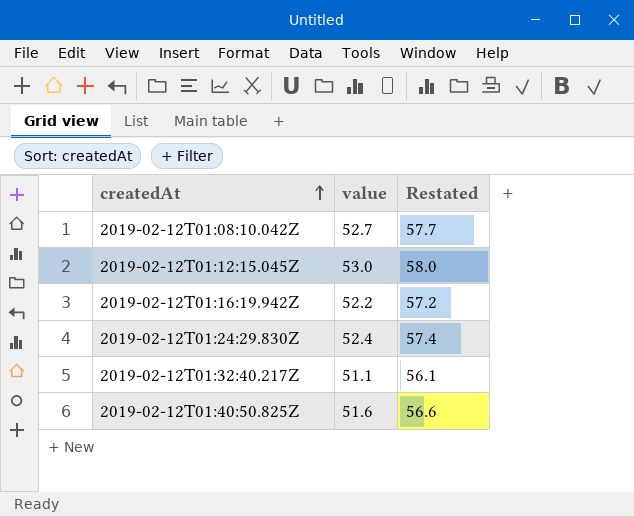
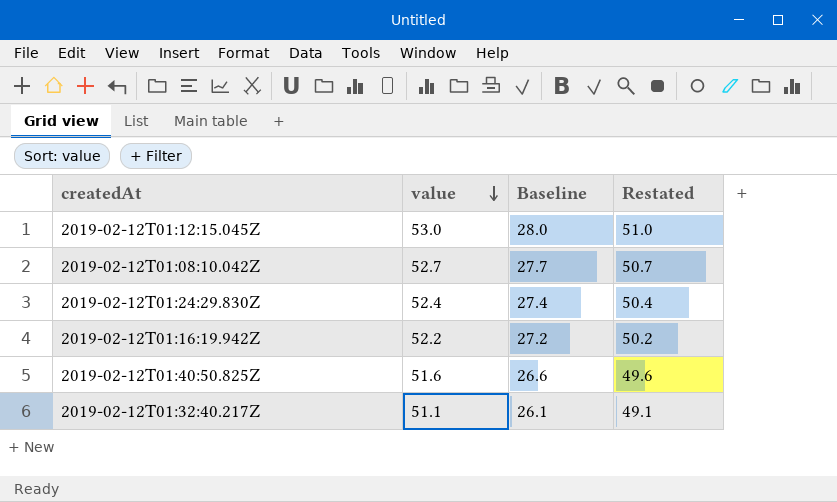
row order: createdAt ascending -> value descending
column Baseline | formula: none -> [value] - 25
column Restated | formula: [value] + 5 -> [value] - 2

